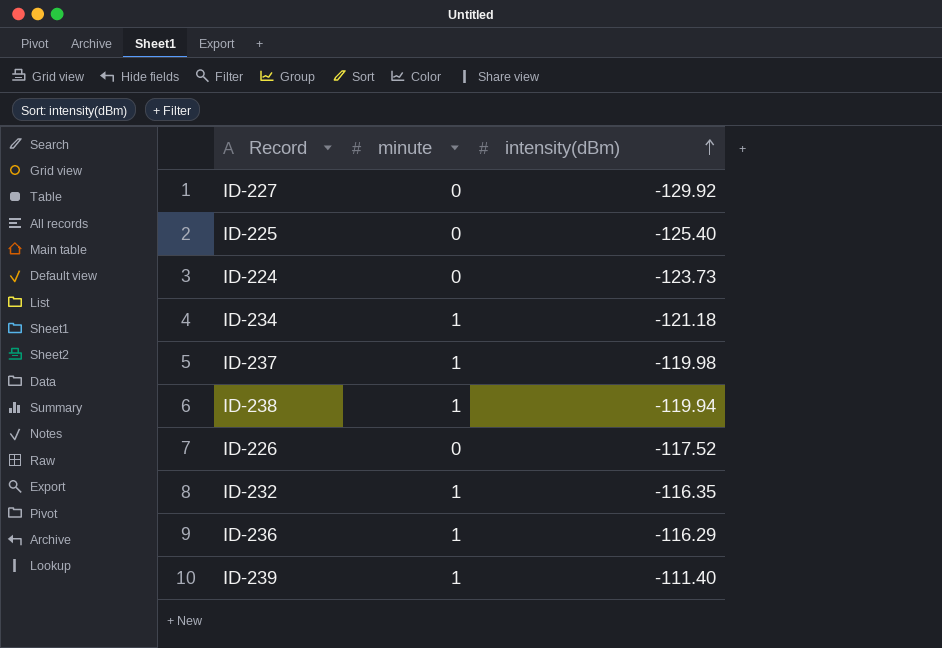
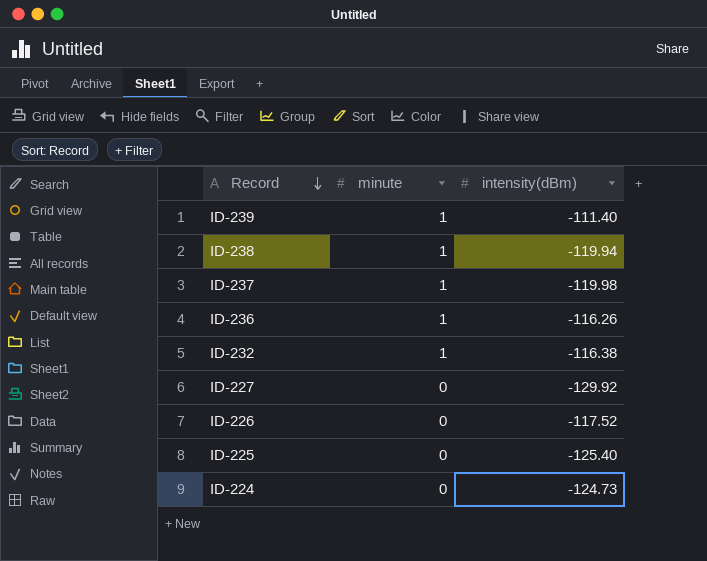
row order: intensity(dBm) ascending -> Record descending
row ID-234: 1 | -121.18 -> none
ID-236 | intensity(dBm): -116.29 -> -116.26
ID-232 | intensity(dBm): -116.35 -> -116.38
ID-224 | intensity(dBm): -123.73 -> -124.73

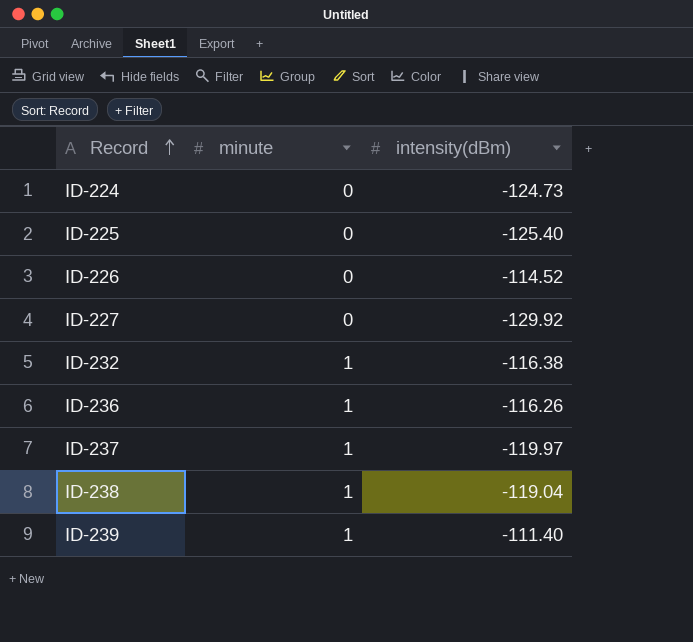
row order: Record descending -> Record ascending
ID-226 | intensity(dBm): -117.52 -> -114.52
ID-237 | intensity(dBm): -119.98 -> -119.97
ID-238 | intensity(dBm): -119.94 -> -119.04

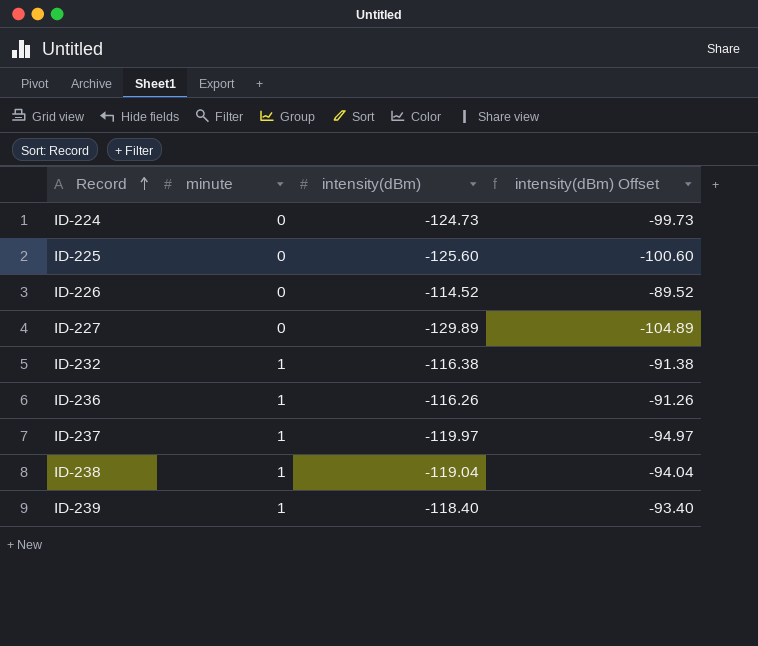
column intensity(dBm) Offset | formula: none -> [intensity(dBm)] + 25
ID-225 | intensity(dBm): -125.40 -> -125.60
ID-227 | intensity(dBm): -129.92 -> -129.89
ID-239 | intensity(dBm): -111.40 -> -118.40

